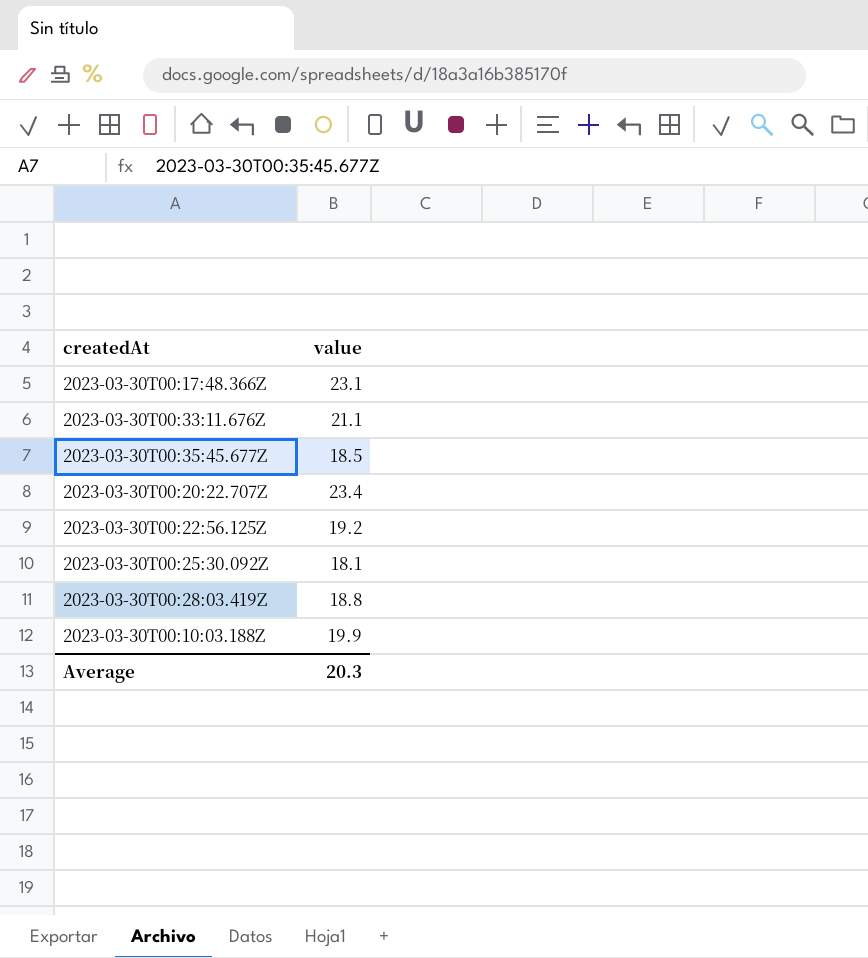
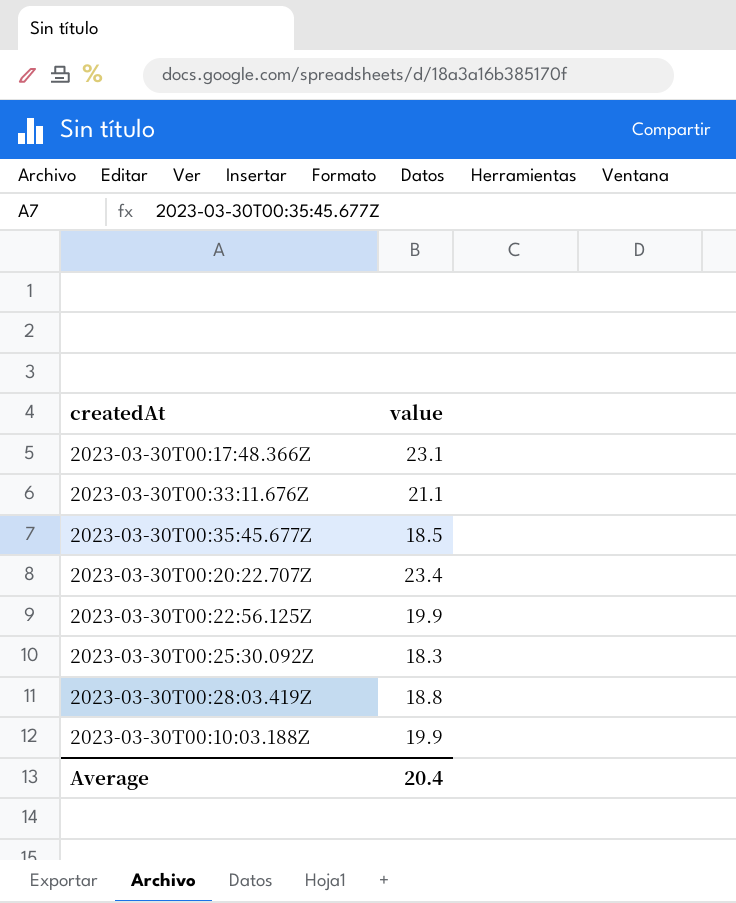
2023-03-30T00:22:56.125Z | value: 19.2 -> 19.9
2023-03-30T00:25:30.092Z | value: 18.1 -> 18.3
Average | value: 20.3 -> 20.4

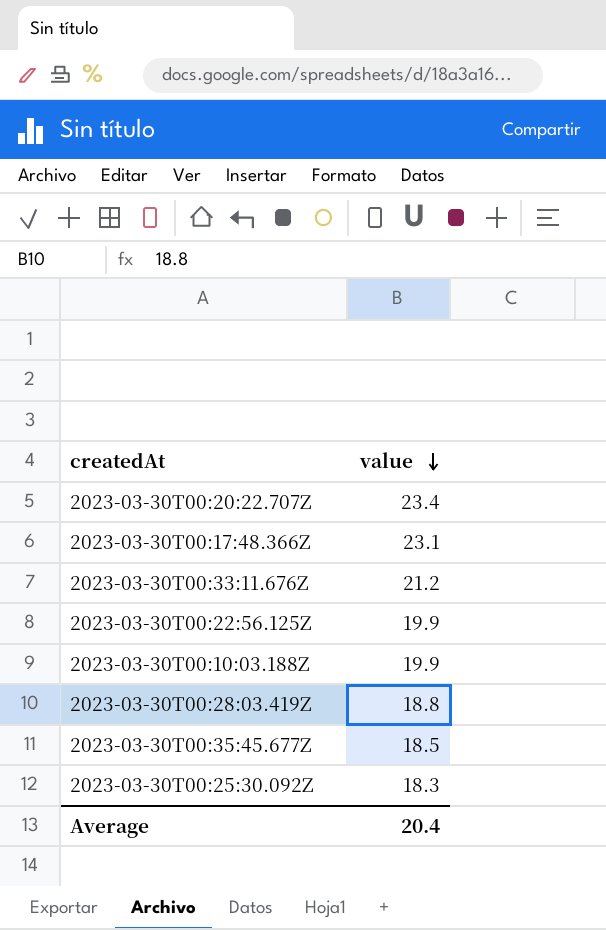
row order: none -> value descending
2023-03-30T00:33:11.676Z | value: 21.1 -> 21.2

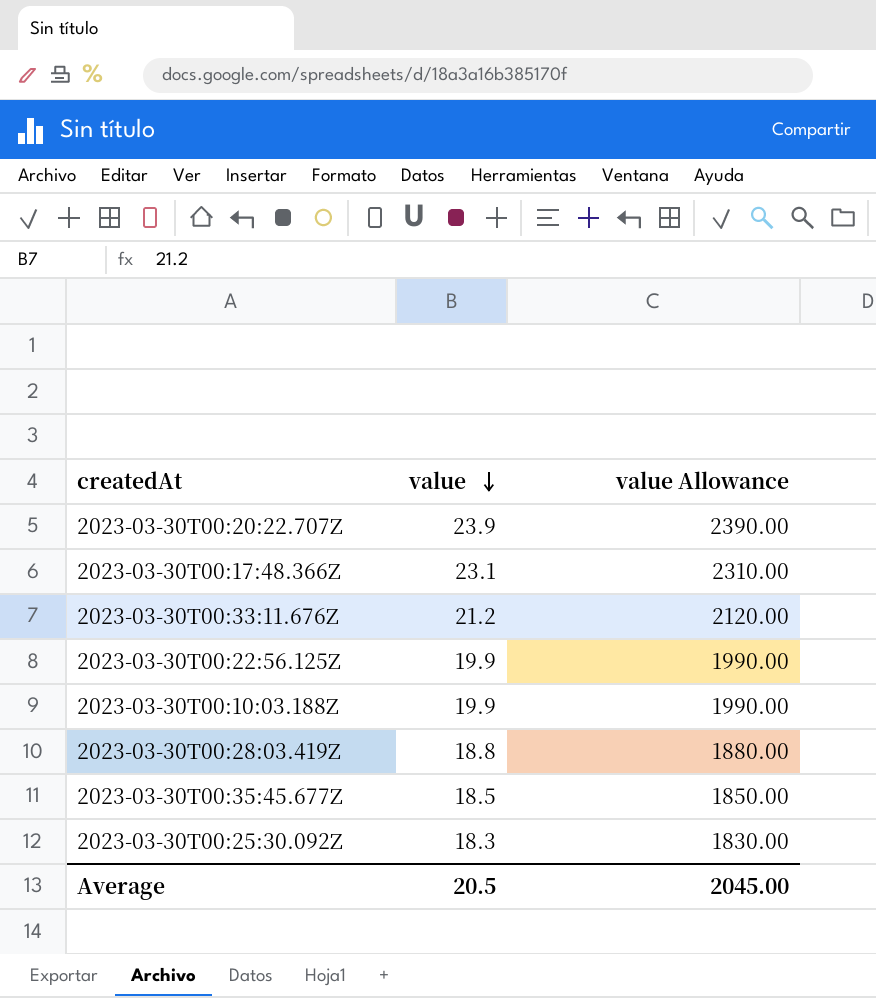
column value Allowance | formula: none -> [value] * 100
2023-03-30T00:20:22.707Z | value: 23.4 -> 23.9
Average | value: 20.4 -> 20.5

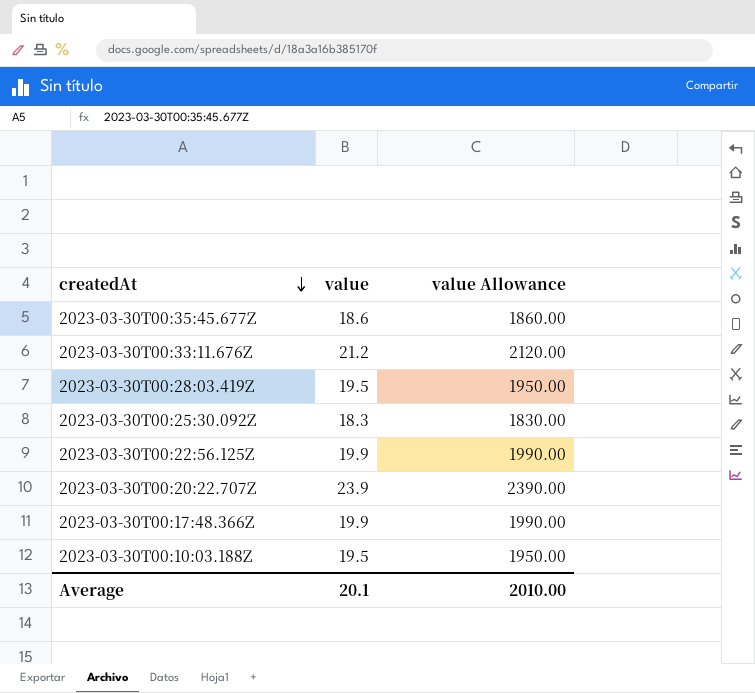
row order: value descending -> createdAt descending
2023-03-30T00:35:45.677Z | value: 18.5 -> 18.6
2023-03-30T00:35:45.677Z | value Allowance: 1850.00 -> 1860.00
2023-03-30T00:28:03.419Z | value: 18.8 -> 19.5
2023-03-30T00:28:03.419Z | value Allowance: 1880.00 -> 1950.00
2023-03-30T00:17:48.366Z | value: 23.1 -> 19.9
2023-03-30T00:17:48.366Z | value Allowance: 2310.00 -> 1990.00
2023-03-30T00:10:03.188Z | value: 19.9 -> 19.5
2023-03-30T00:10:03.188Z | value Allowance: 1990.00 -> 1950.00
Average | value: 20.5 -> 20.1
Average | value Allowance: 2045.00 -> 2010.00

